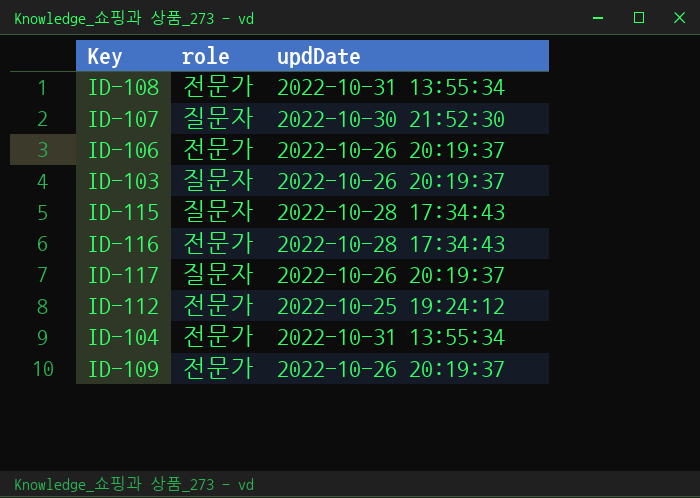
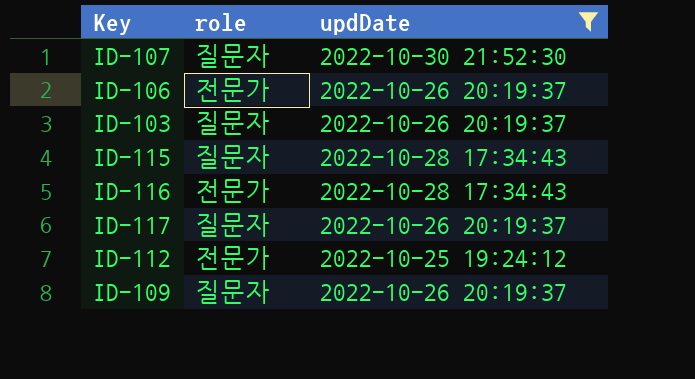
filter: none -> updDate != 2022-10-31 13:55:34
ID-109 | role: 전문가 -> 질문자

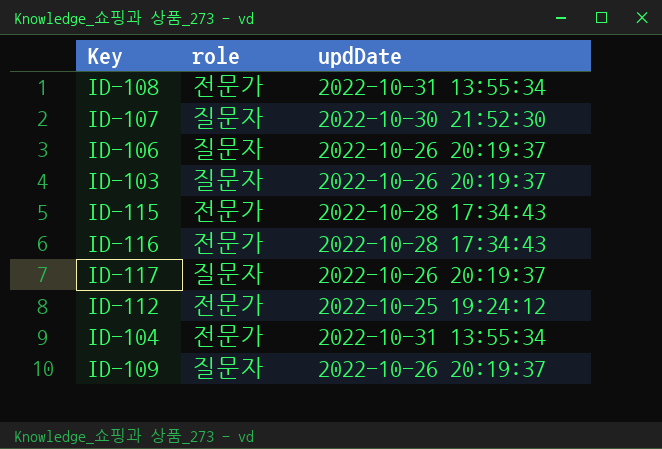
filter: updDate != 2022-10-31 13:55:34 -> none
ID-106 | role: 전문가 -> 질문자
ID-115 | role: 질문자 -> 전문가

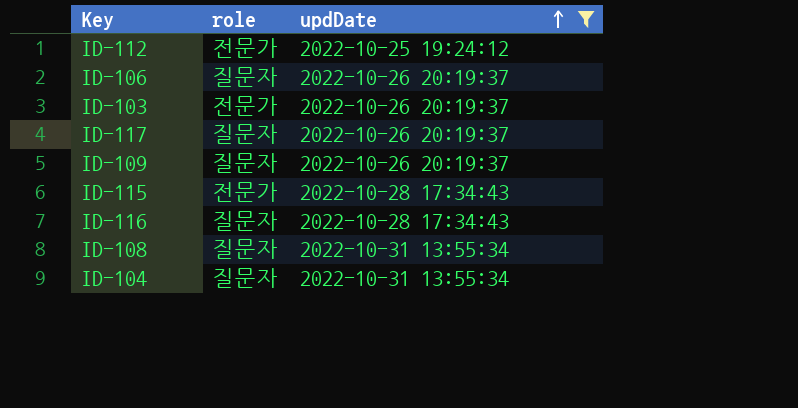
filter: none -> updDate != 2022-10-30 21:52:30
row order: none -> updDate ascending
ID-103 | role: 질문자 -> 전문가
ID-116 | role: 전문가 -> 질문자
ID-108 | role: 전문가 -> 질문자
ID-104 | role: 전문가 -> 질문자

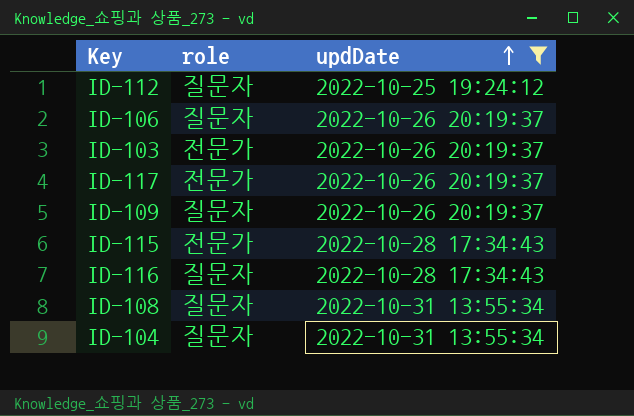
ID-112 | role: 전문가 -> 질문자
ID-117 | role: 질문자 -> 전문가

